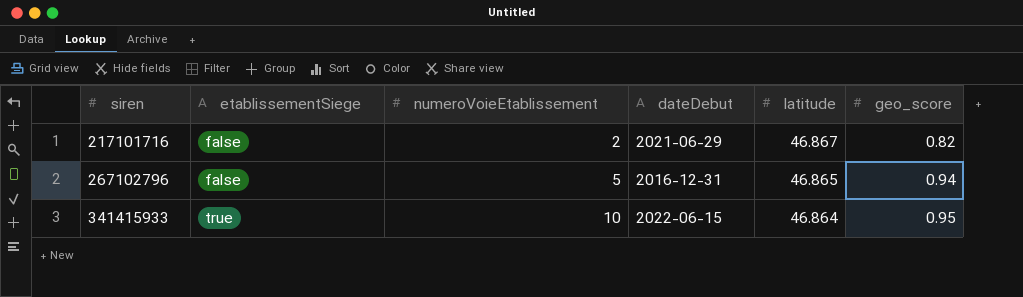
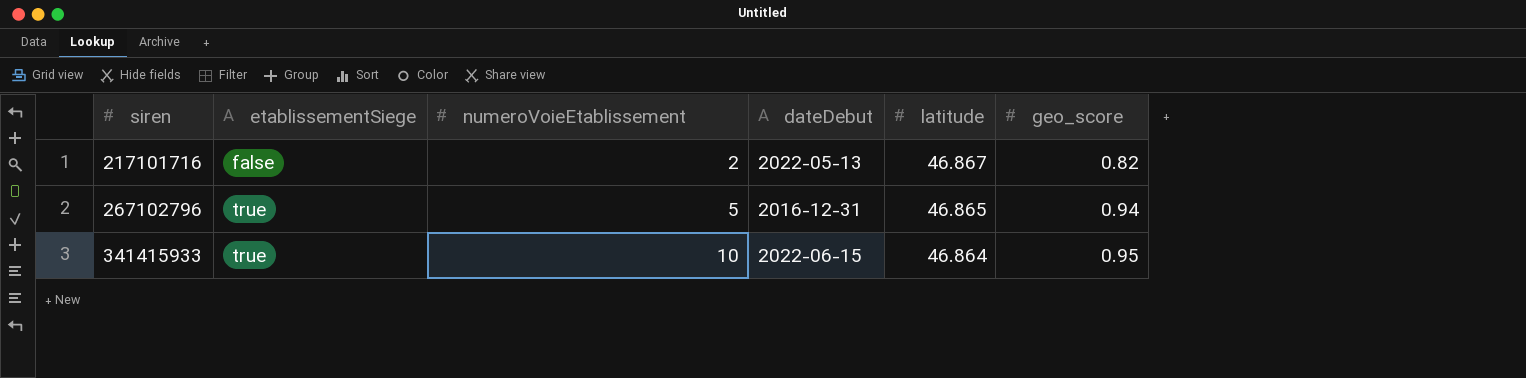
217101716 | dateDebut: 2021-06-29 -> 2022-05-13
267102796 | etablissementSiege: false -> true

